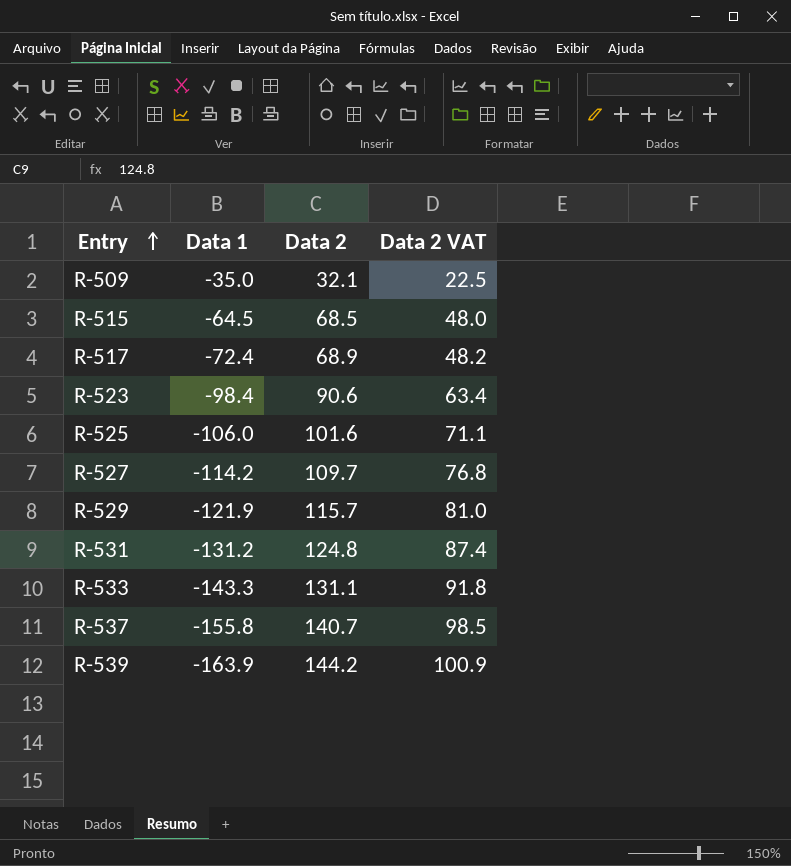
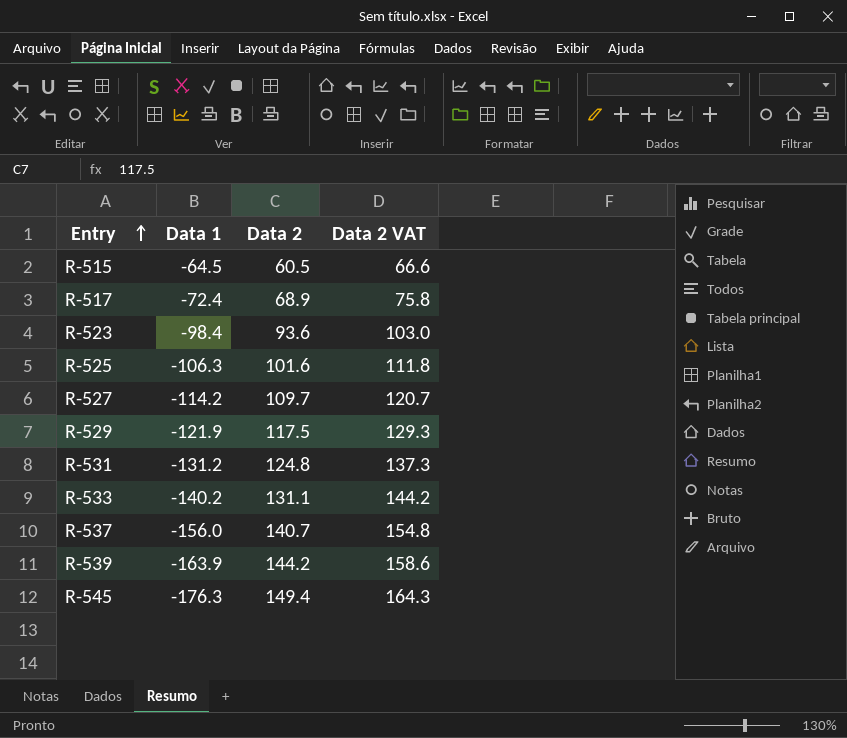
column Data 2 VAT | formula: [Data 2] * 0.7 -> [Data 2] * 1.1
row R-509: -35.0 | 32.1 | 22.5 -> none
R-515 | Data 2: 68.5 -> 60.5
R-523 | Data 2: 90.6 -> 93.6
R-525 | Data 1: -106.0 -> -106.3
R-529 | Data 2: 115.7 -> 117.5
R-533 | Data 1: -143.3 -> -140.2
R-537 | Data 1: -155.8 -> -156.0
row R-545: none -> -176.3 | 149.4 | 164.3

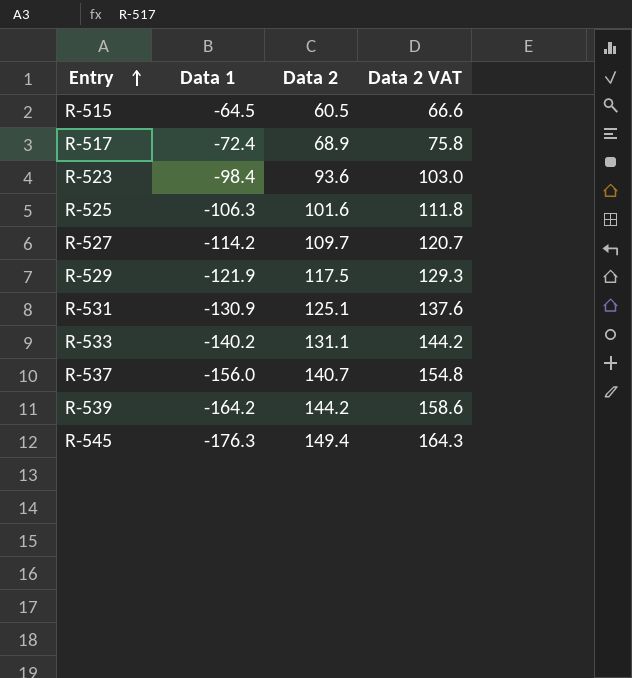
R-531 | Data 1: -131.2 -> -130.9
R-531 | Data 2: 124.8 -> 125.1
R-531 | Data 2 VAT: 137.3 -> 137.6
R-539 | Data 1: -163.9 -> -164.2

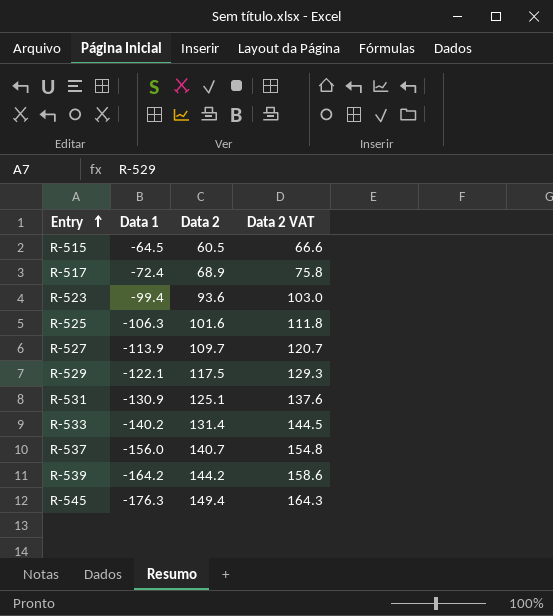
R-523 | Data 1: -98.4 -> -99.4
R-527 | Data 1: -114.2 -> -113.9
R-529 | Data 1: -121.9 -> -122.1
R-533 | Data 2: 131.1 -> 131.4
R-533 | Data 2 VAT: 144.2 -> 144.5

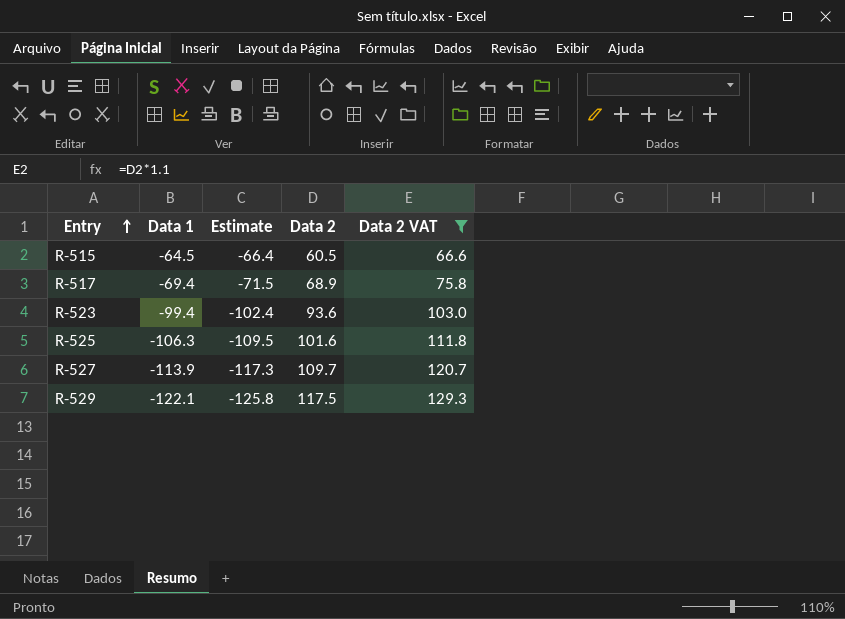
filter: none -> Data 2 VAT <= 129.3
column Estimate | formula: none -> [Data 1] * 1.03
R-517 | Data 1: -72.4 -> -69.4

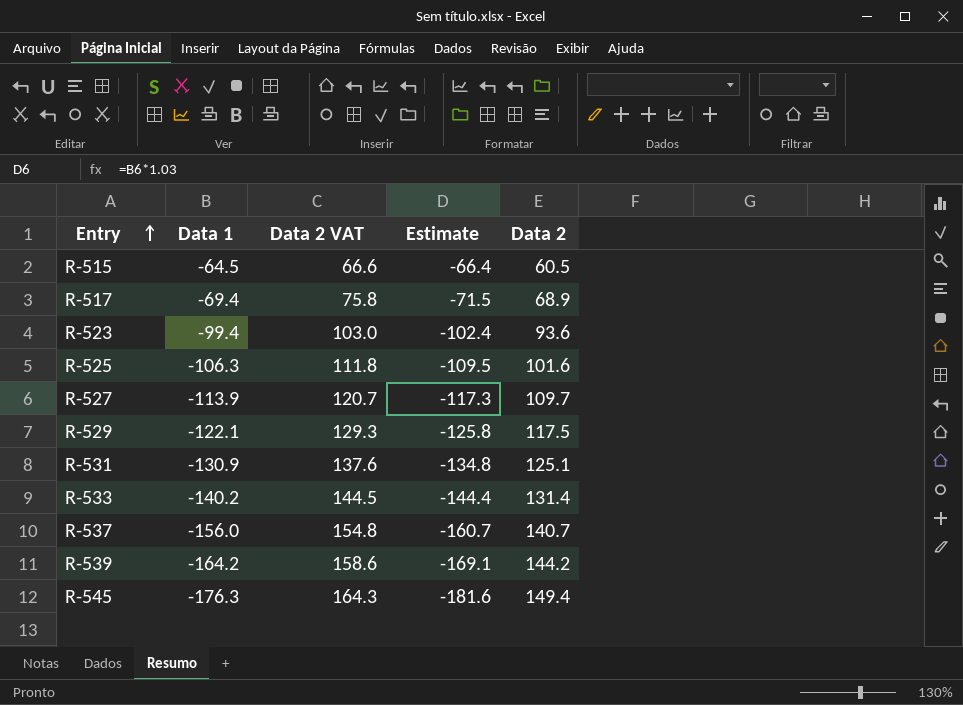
filter: Data 2 VAT <= 129.3 -> none
column Data 2 VAT | position: 5 -> 3

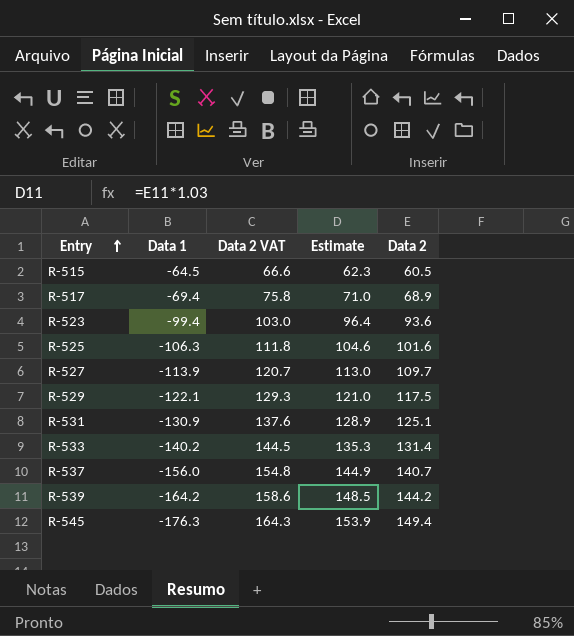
column Estimate | formula: [Data 1] * 1.03 -> [Data 2] * 1.03

